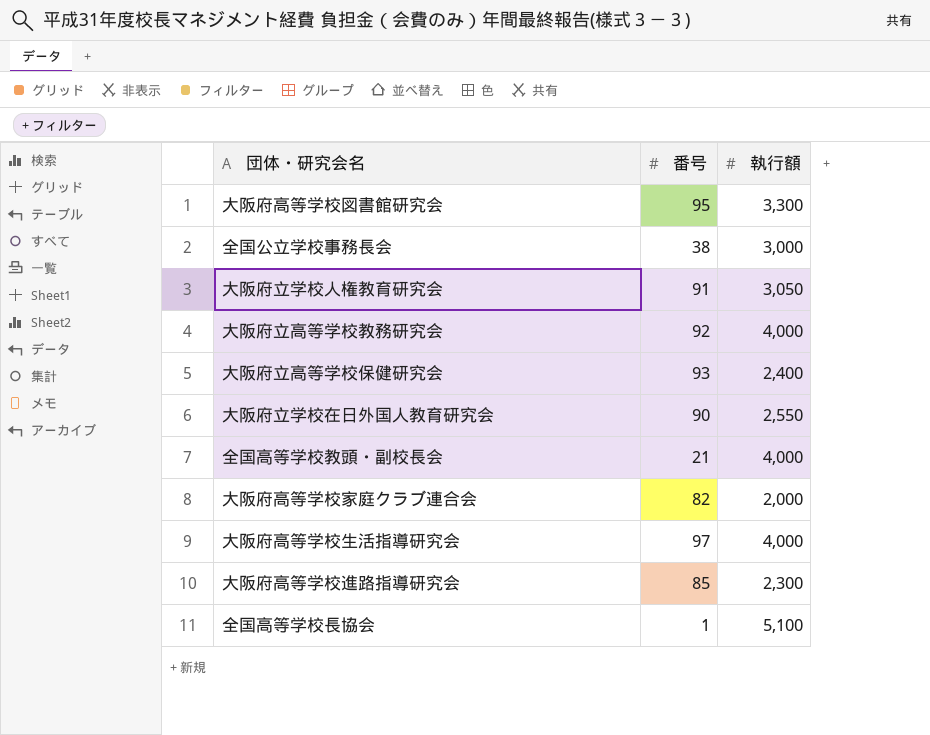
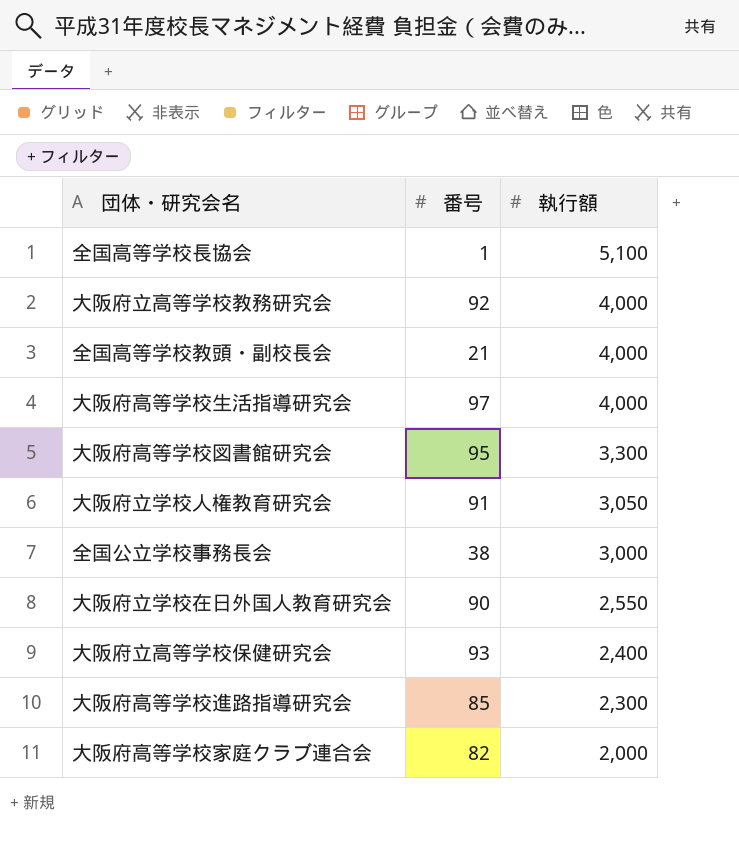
row order: none -> 執行額 descending

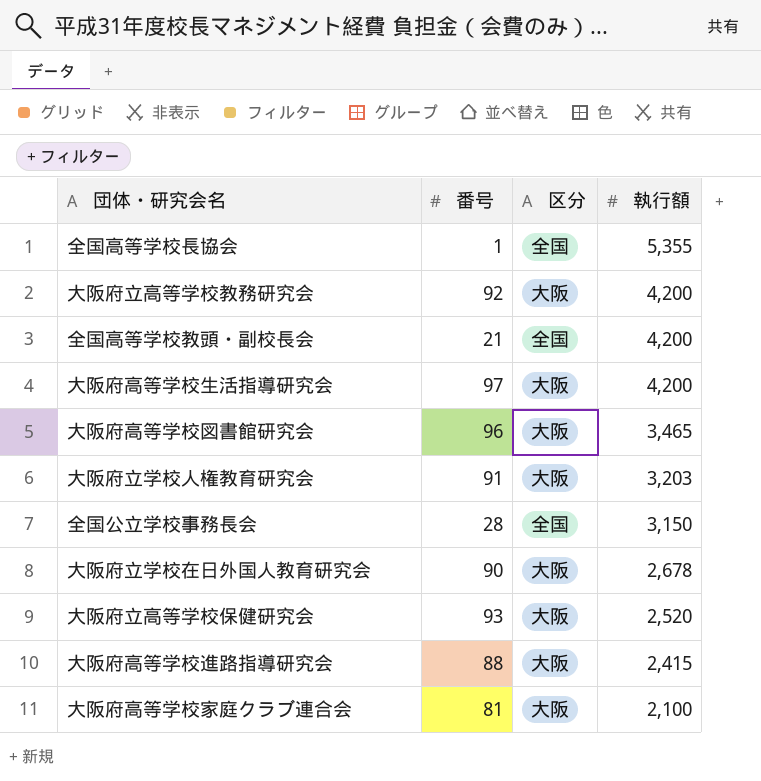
column 区分 | position: none -> 3
全国高等学校長協会 | 執行額: 5,100 -> 5,355
大阪府立高等学校教務研究会 | 執行額: 4,000 -> 4,200
全国高等学校教頭・副校長会 | 執行額: 4,000 -> 4,200
大阪府高等学校生活指導研究会 | 執行額: 4,000 -> 4,200
大阪府高等学校図書館研究会 | 番号: 95 -> 96
大阪府高等学校図書館研究会 | 執行額: 3,300 -> 3,465
大阪府立学校人権教育研究会 | 執行額: 3,050 -> 3,203
全国公立学校事務長会 | 番号: 38 -> 28
全国公立学校事務長会 | 執行額: 3,000 -> 3,150
大阪府立学校在日外国人教育研究会 | 執行額: 2,550 -> 2,678
大阪府立高等学校保健研究会 | 執行額: 2,400 -> 2,520
大阪府高等学校進路指導研究会 | 番号: 85 -> 88
大阪府高等学校進路指導研究会 | 執行額: 2,300 -> 2,415
大阪府高等学校家庭クラブ連合会 | 番号: 82 -> 81
大阪府高等学校家庭クラブ連合会 | 執行額: 2,000 -> 2,100

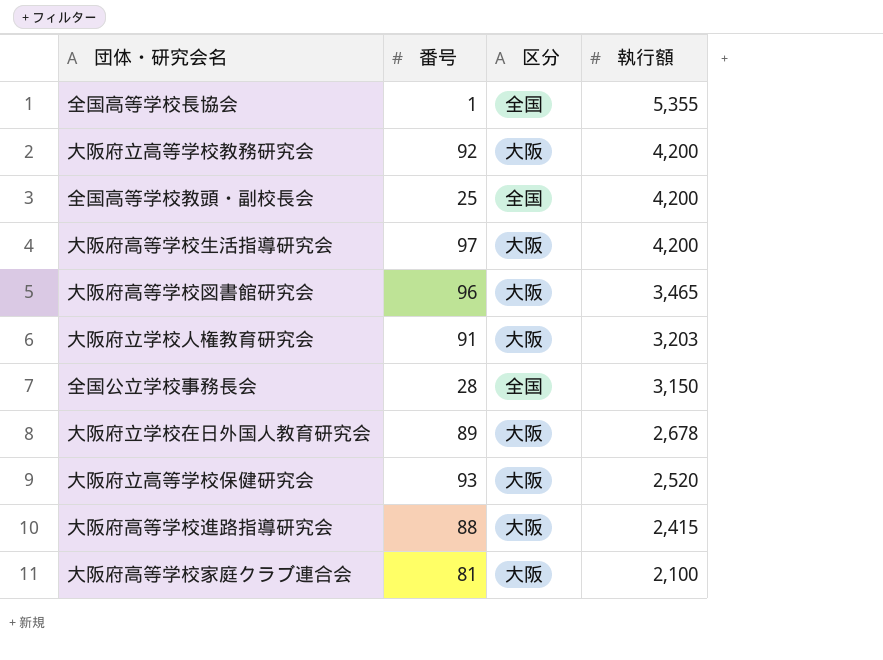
全国高等学校教頭・副校長会 | 番号: 21 -> 25
大阪府立学校在日外国人教育研究会 | 番号: 90 -> 89

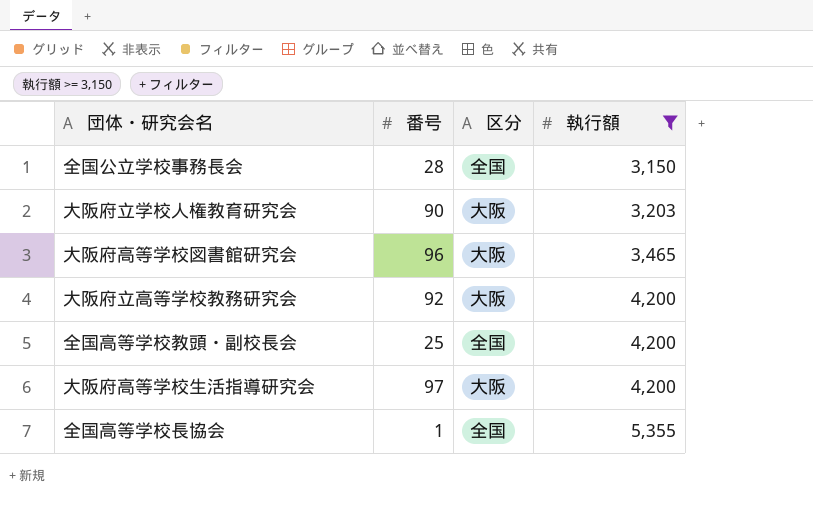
filter: none -> 執行額 >= 3,150
row order: 執行額 descending -> 執行額 ascending
大阪府立学校人権教育研究会 | 番号: 91 -> 90

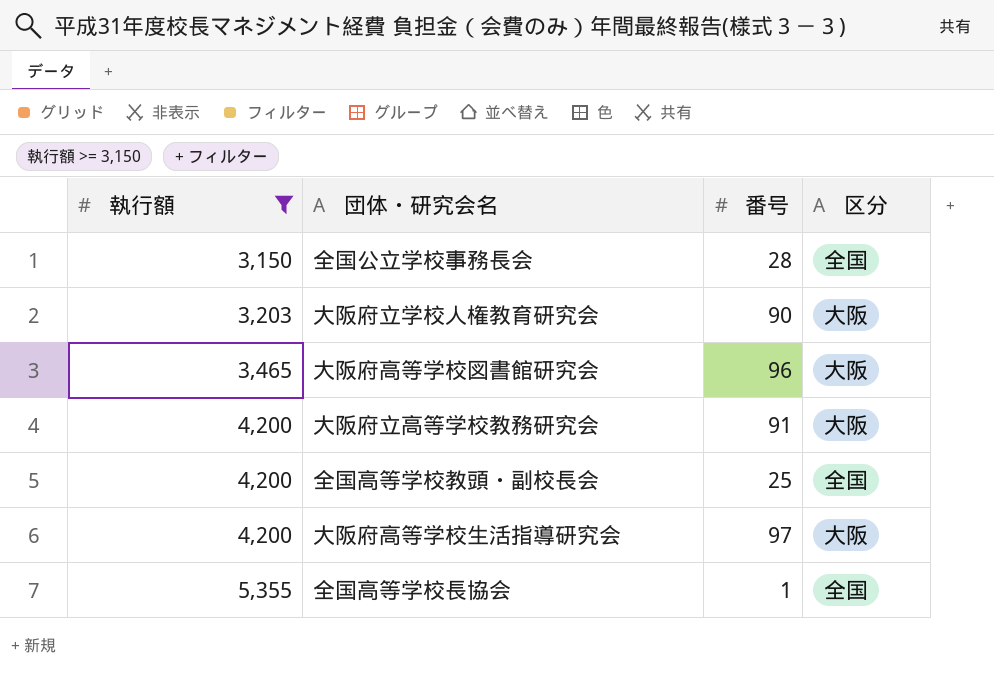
column 執行額 | position: 4 -> 1
大阪府立高等学校教務研究会 | 番号: 92 -> 91

